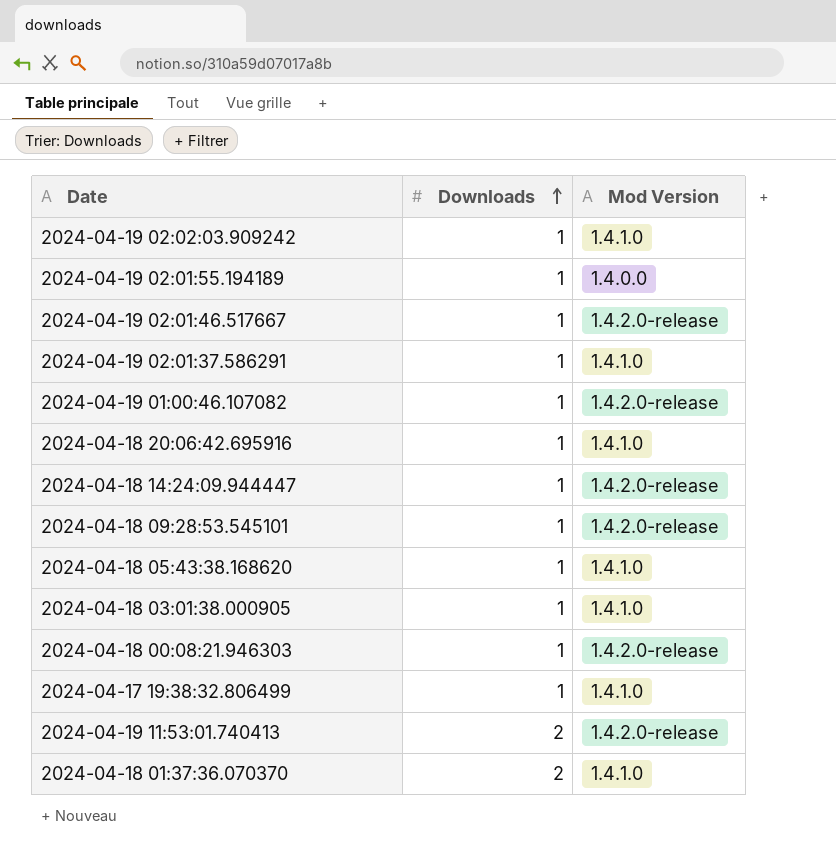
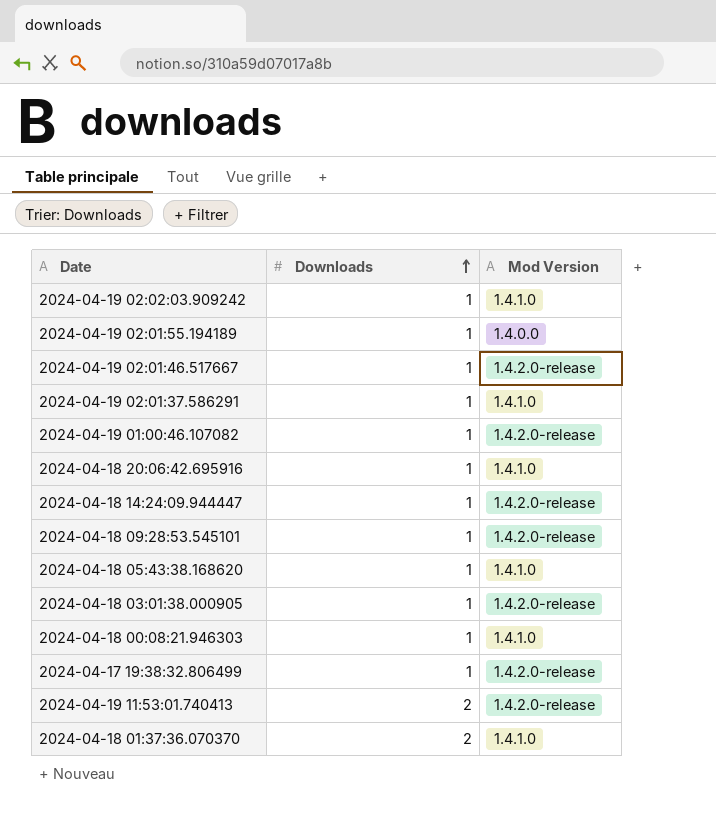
2024-04-18 03:01:38.000905 | Mod Version: 1.4.1.0 -> 1.4.2.0-release
2024-04-18 00:08:21.946303 | Mod Version: 1.4.2.0-release -> 1.4.1.0
2024-04-17 19:38:32.806499 | Mod Version: 1.4.1.0 -> 1.4.2.0-release

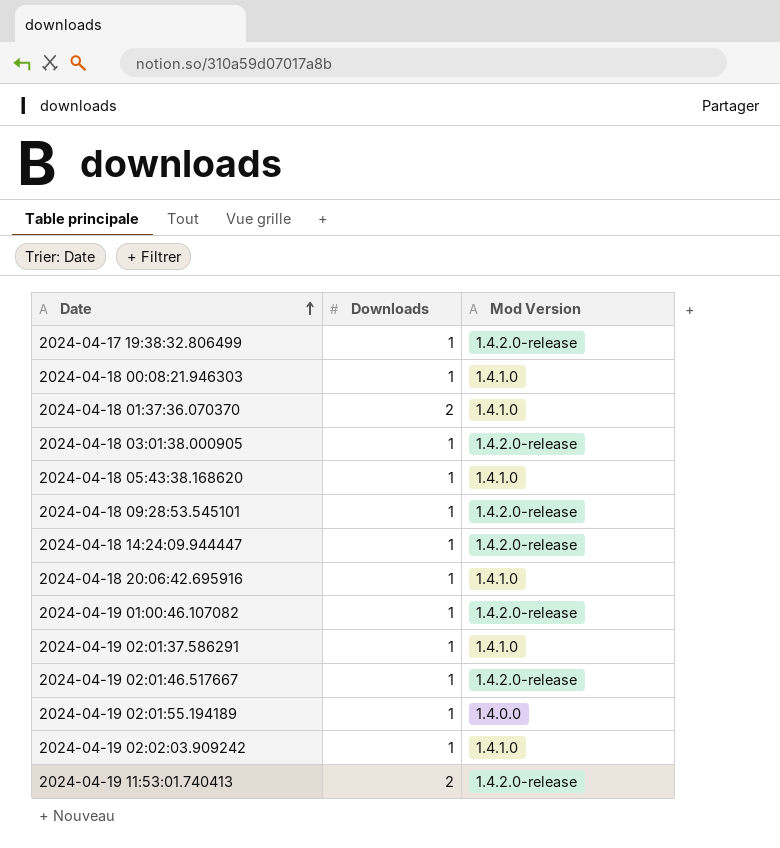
row order: Downloads ascending -> Date ascending

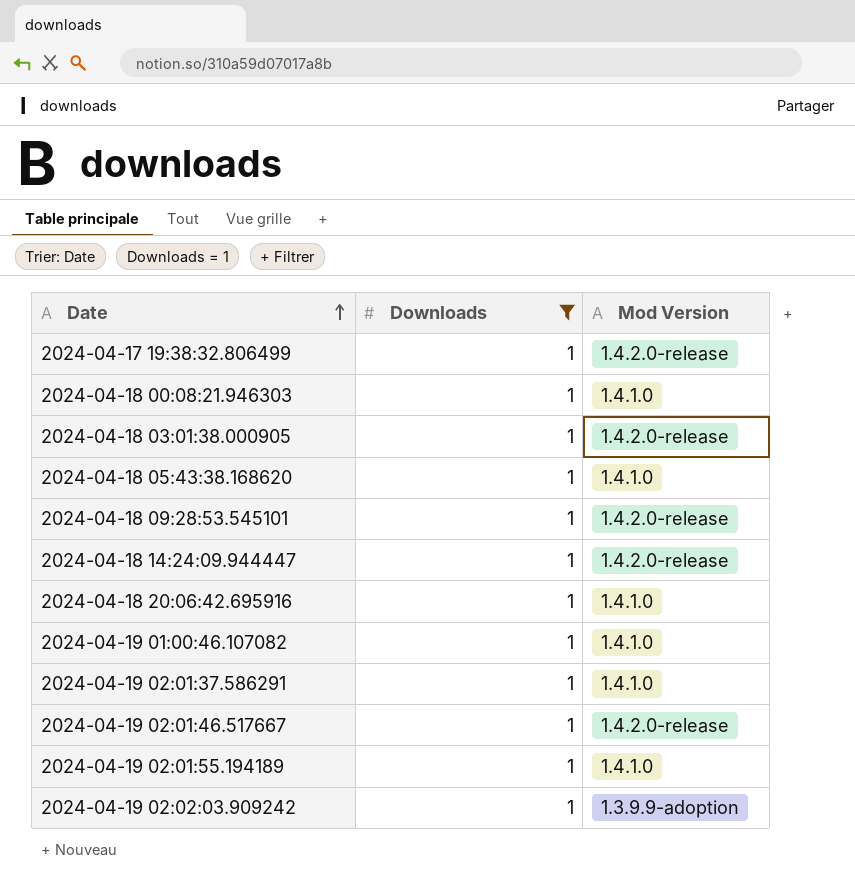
filter: none -> Downloads = 1
2024-04-19 01:00:46.107082 | Mod Version: 1.4.2.0-release -> 1.4.1.0
2024-04-19 02:01:55.194189 | Mod Version: 1.4.0.0 -> 1.4.1.0
2024-04-19 02:02:03.909242 | Mod Version: 1.4.1.0 -> 1.3.9.9-adoption

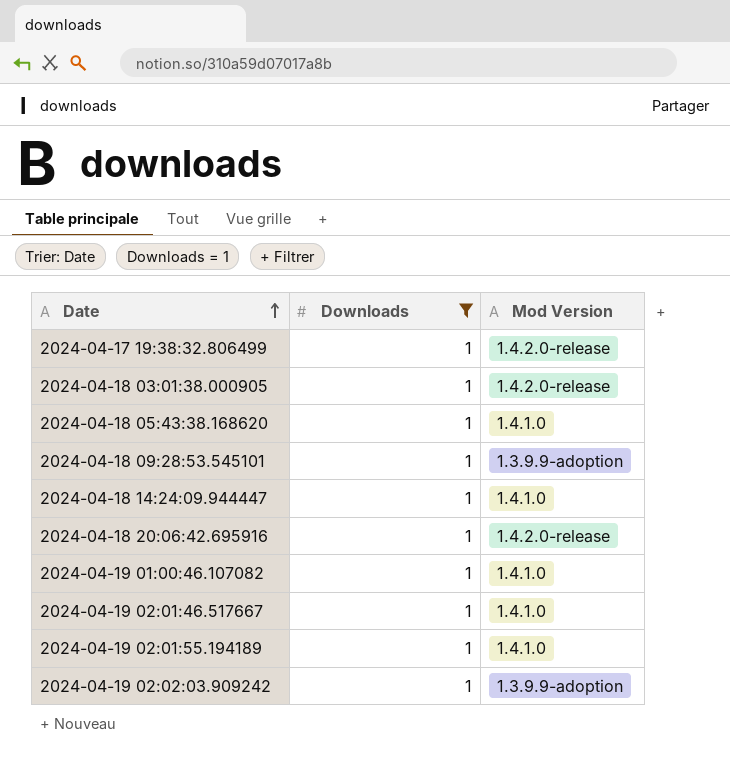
row 2024-04-18 00:08:21.946303: 1 | 1.4.1.0 -> none
row 2024-04-19 02:01:37.586291: 1 | 1.4.1.0 -> none
2024-04-18 09:28:53.545101 | Mod Version: 1.4.2.0-release -> 1.3.9.9-adoption
2024-04-18 14:24:09.944447 | Mod Version: 1.4.2.0-release -> 1.4.1.0
2024-04-18 20:06:42.695916 | Mod Version: 1.4.1.0 -> 1.4.2.0-release
2024-04-19 02:01:46.517667 | Mod Version: 1.4.2.0-release -> 1.4.1.0

